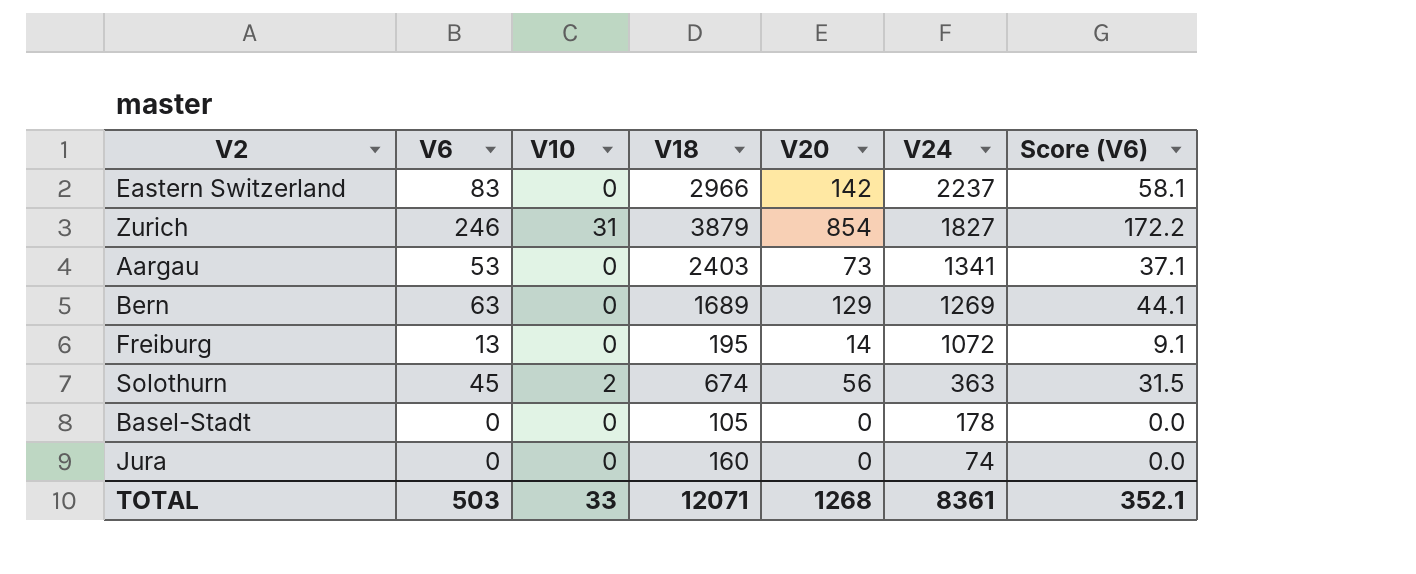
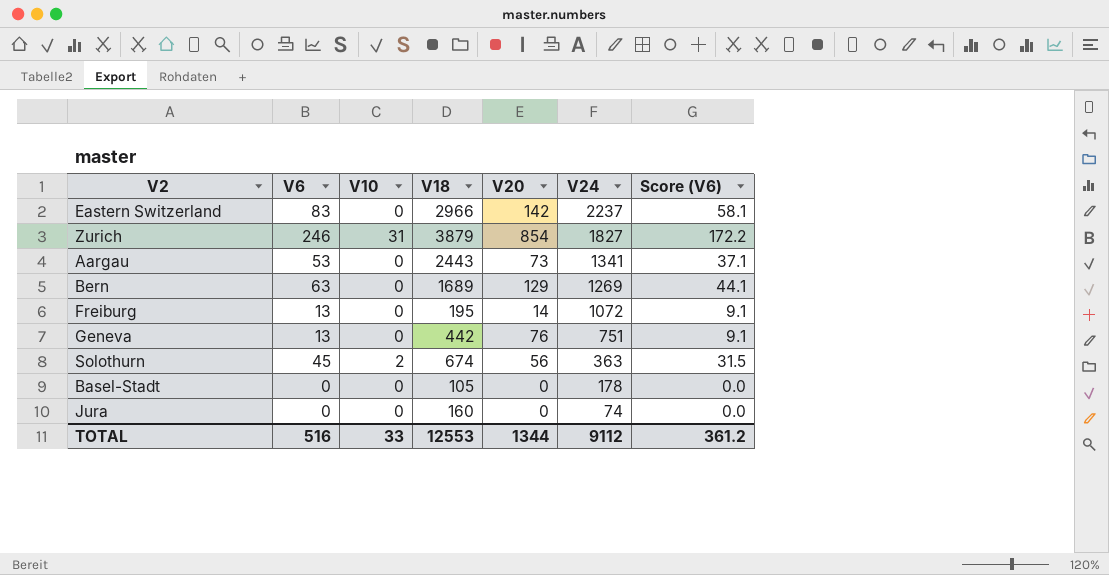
Aargau | V18: 2403 -> 2443
row Geneva: none -> 13 | 0 | 442 | 76 | 751 | 9.1
TOTAL | V6: 503 -> 516
TOTAL | V18: 12071 -> 12553
TOTAL | V20: 1268 -> 1344
TOTAL | V24: 8361 -> 9112
TOTAL | Score (V6): 352.1 -> 361.2

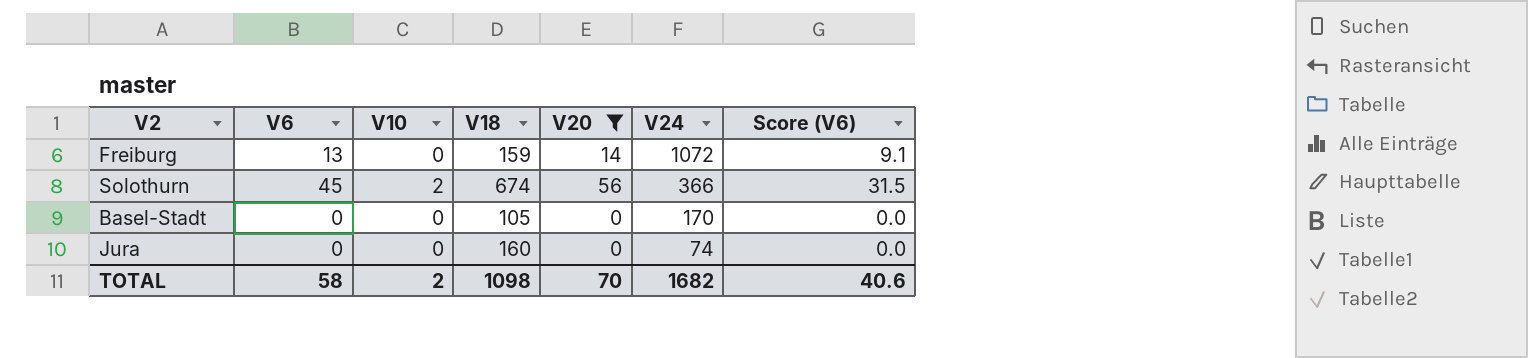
filter: none -> V20 <= 56
Freiburg | V18: 195 -> 159
Solothurn | V24: 363 -> 366
Basel-Stadt | V24: 178 -> 170
TOTAL | V6: 516 -> 58
TOTAL | V10: 33 -> 2
TOTAL | V18: 12553 -> 1098
TOTAL | V20: 1344 -> 70
TOTAL | V24: 9112 -> 1682
TOTAL | Score (V6): 361.2 -> 40.6

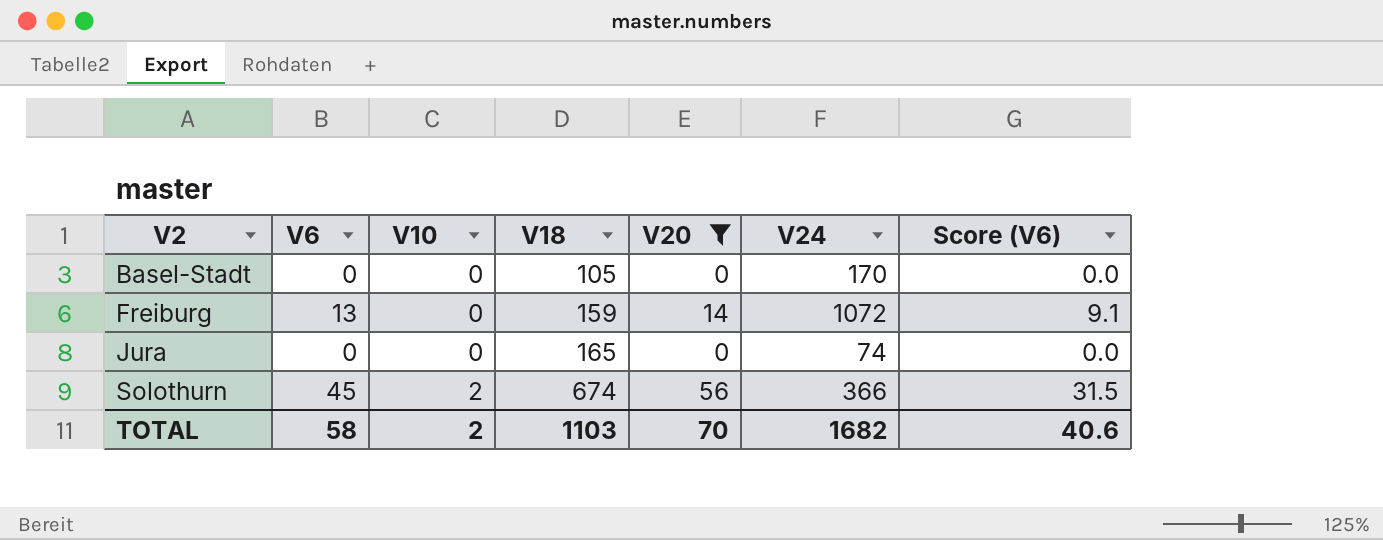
row order: V24 descending -> V2 ascending
Jura | V18: 160 -> 165
TOTAL | V18: 1098 -> 1103

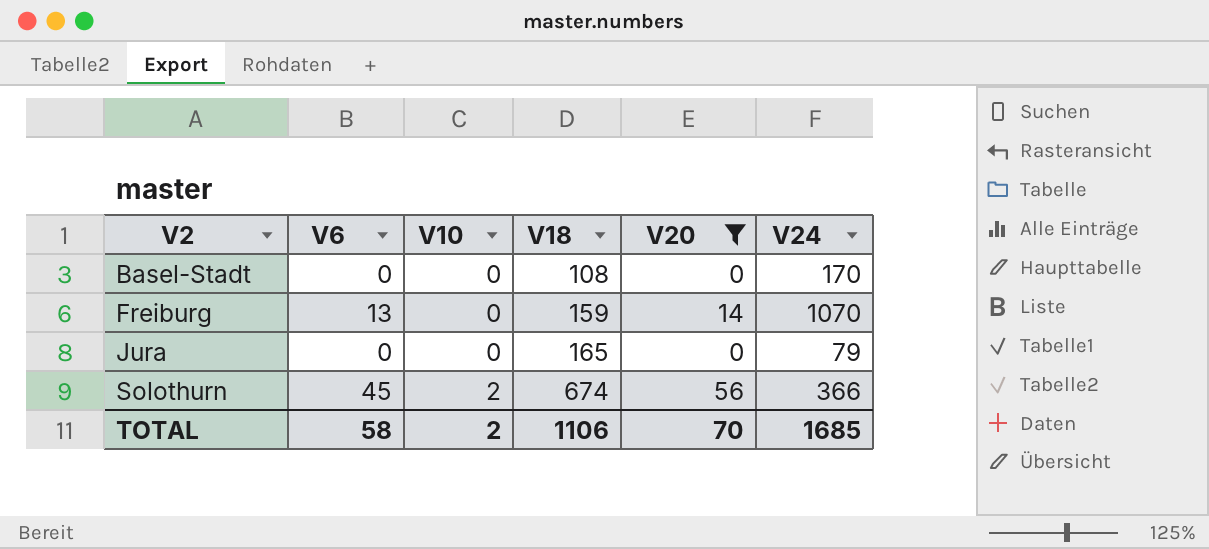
column Score (V6) | formula: [V6] * 0.7 -> none
Basel-Stadt | V18: 105 -> 108
Freiburg | V24: 1072 -> 1070
Jura | V24: 74 -> 79
TOTAL | V18: 1103 -> 1106
TOTAL | V24: 1682 -> 1685

